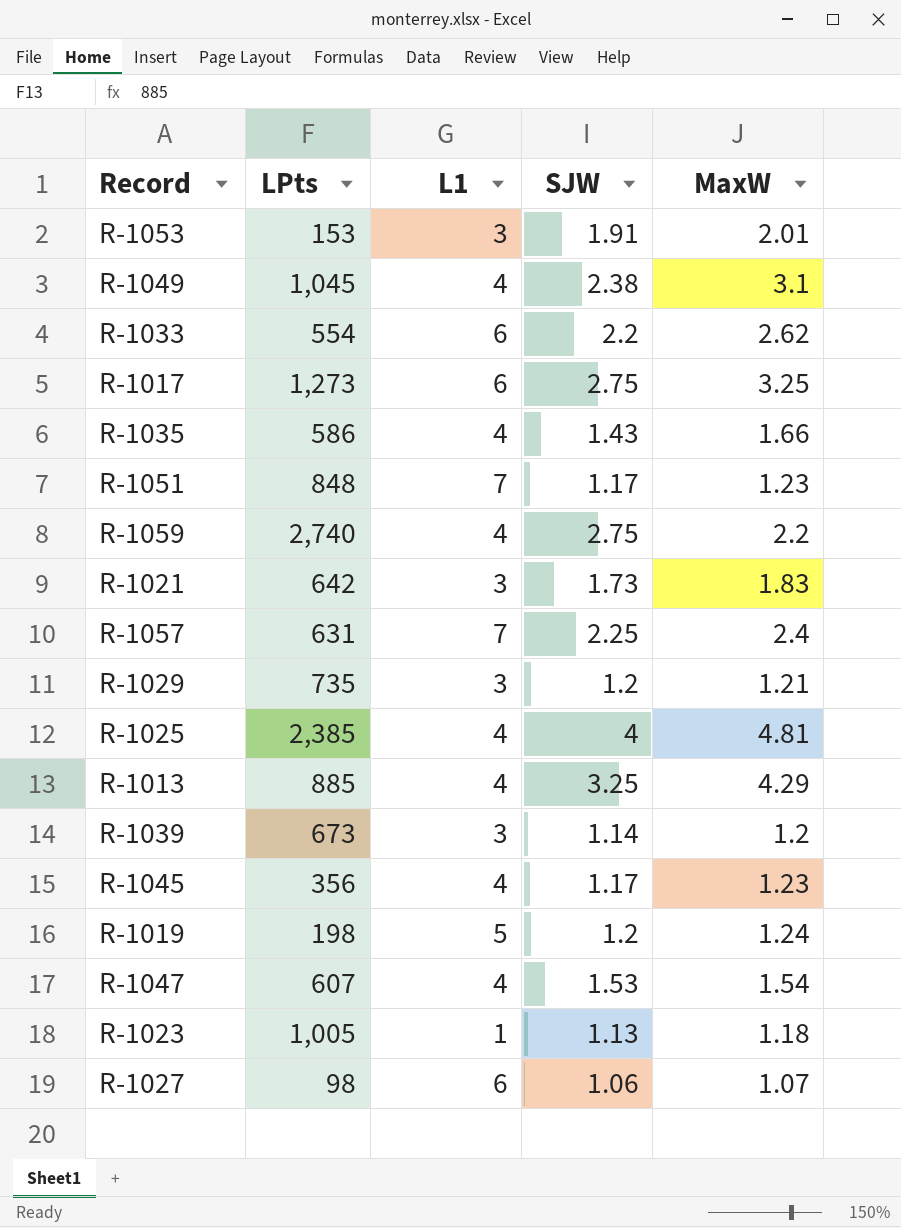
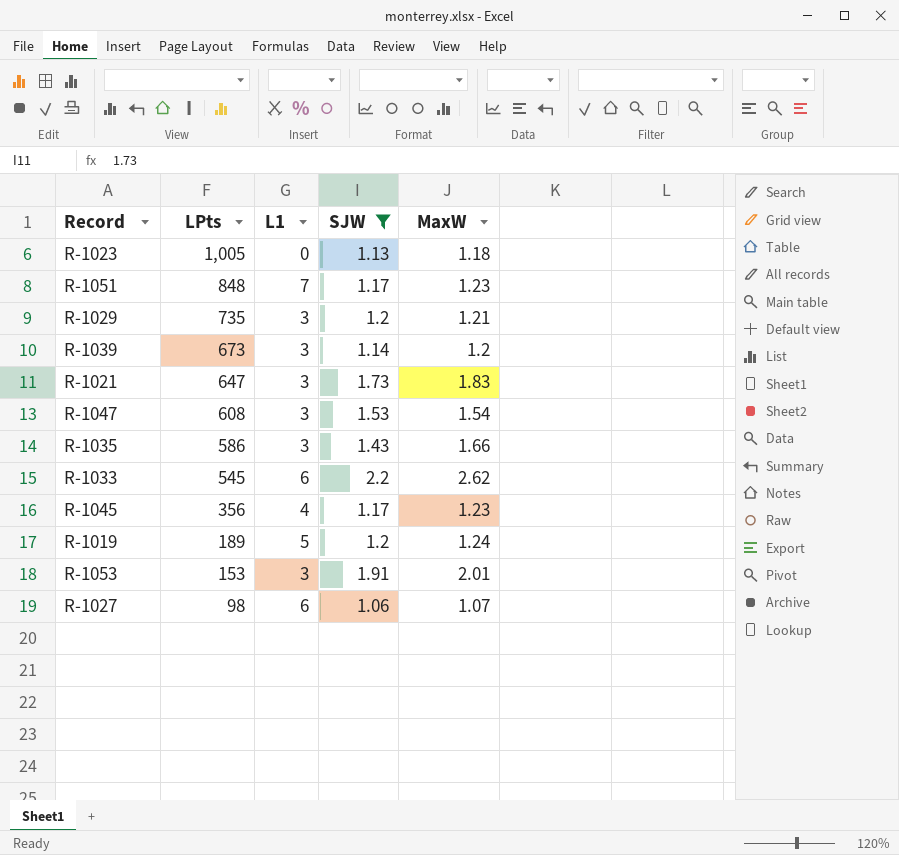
filter: none -> SJW <= 2.2
row order: none -> LPts descending
R-1023 | L1: 1 -> 0
R-1021 | LPts: 642 -> 647
R-1047 | LPts: 607 -> 608
R-1047 | L1: 4 -> 3
R-1035 | L1: 4 -> 3
R-1033 | LPts: 554 -> 545
R-1019 | LPts: 198 -> 189

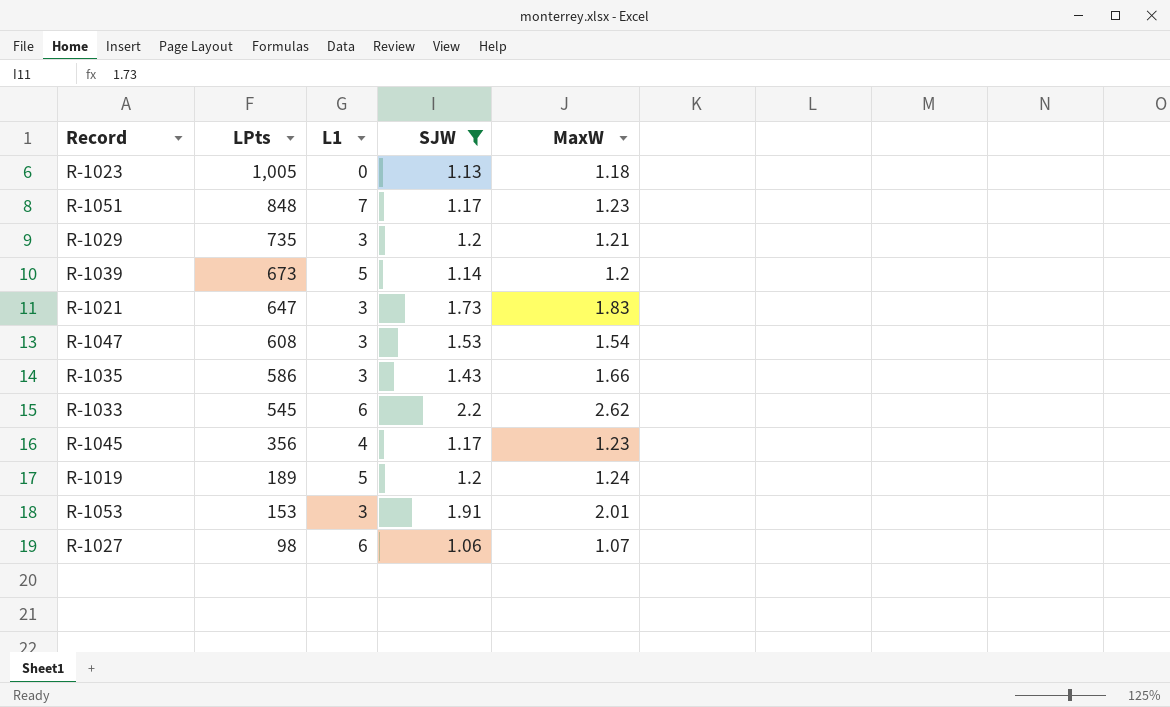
R-1039 | L1: 3 -> 5

